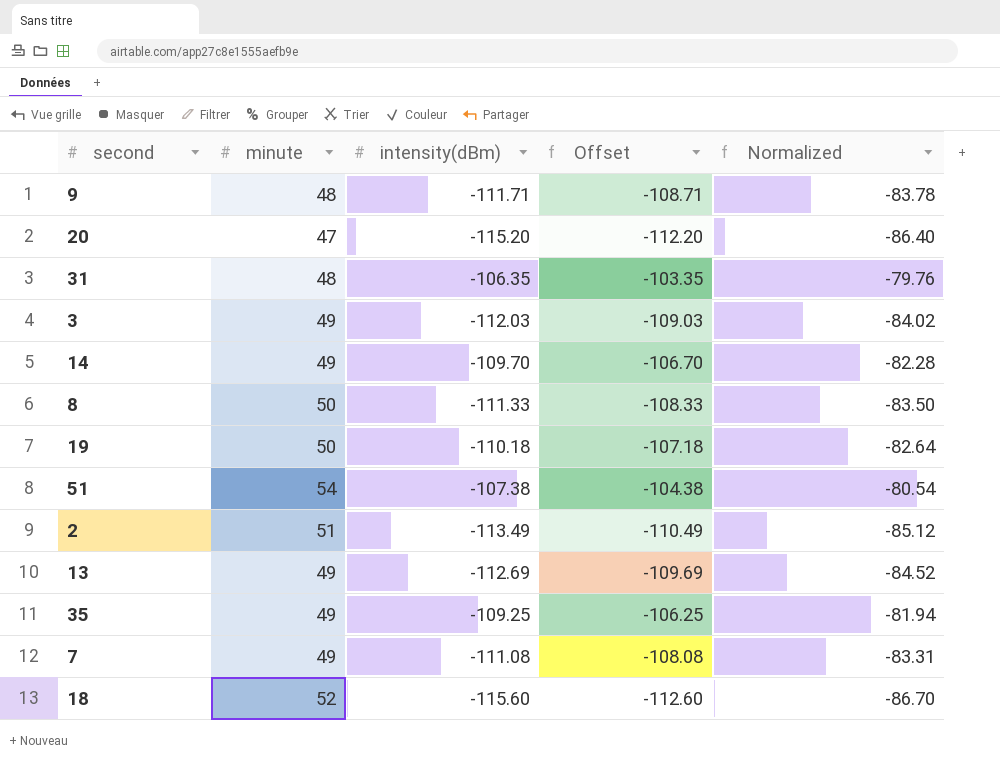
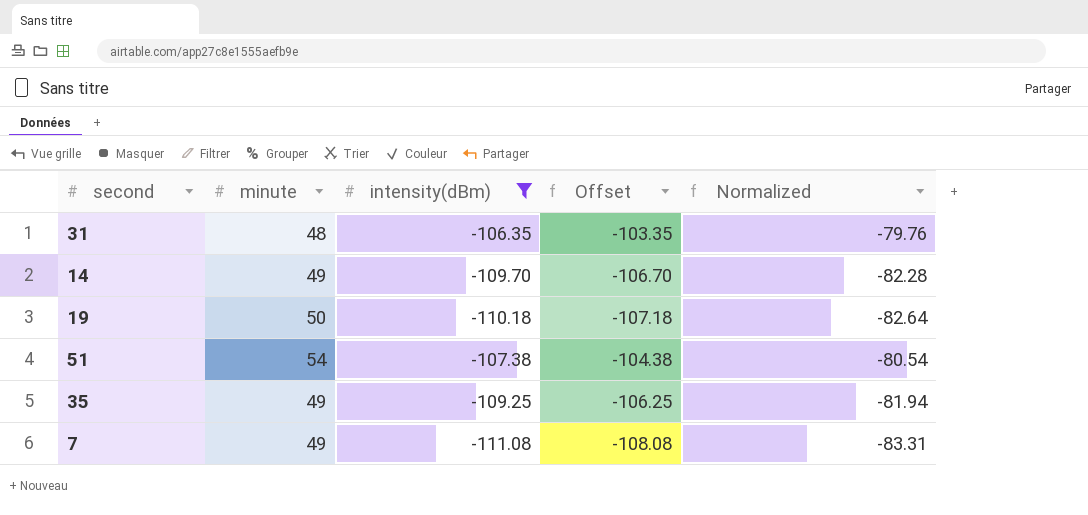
filter: none -> intensity(dBm) >= -111.08

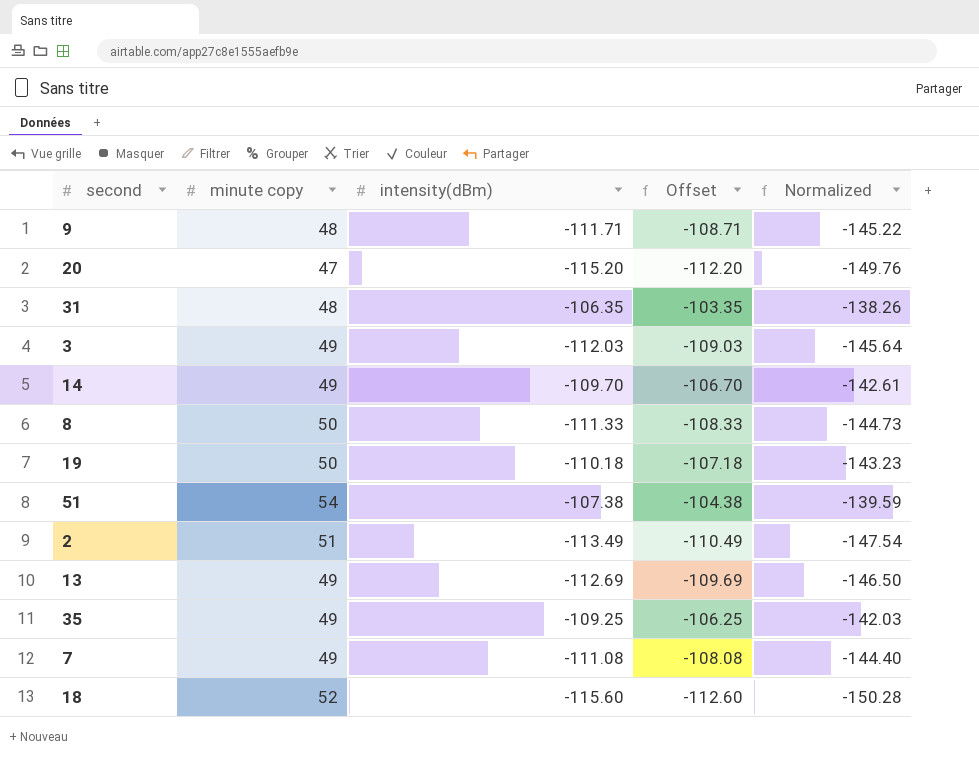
filter: intensity(dBm) >= -111.08 -> none
column name: minute -> minute copy
column Normalized | formula: [intensity(dBm)] * 0.75 -> [intensity(dBm)] * 1.3

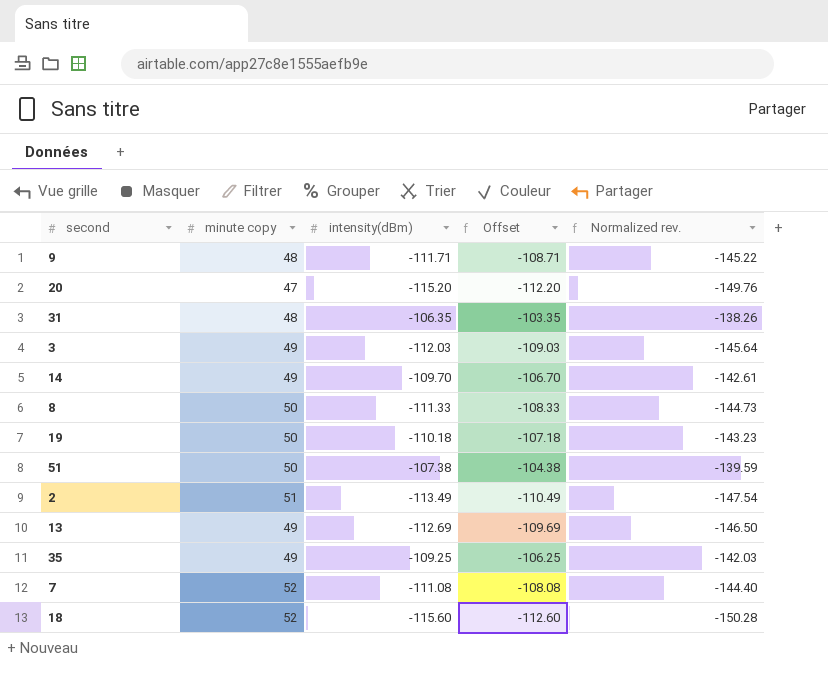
column name: Normalized -> Normalized rev.
51 | minute copy: 54 -> 50
7 | minute copy: 49 -> 52

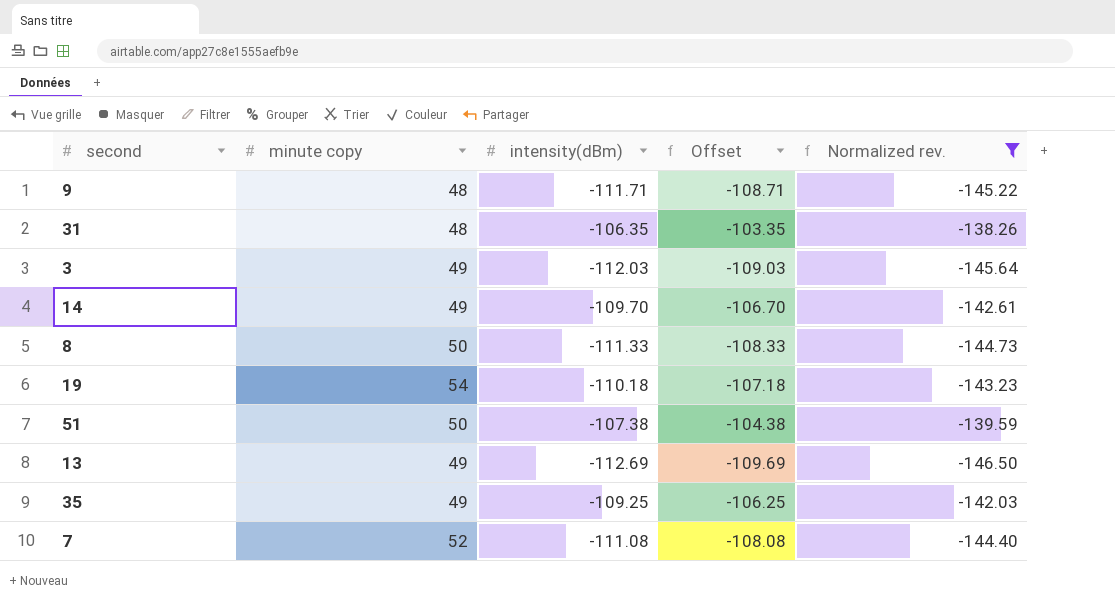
filter: none -> Normalized rev. >= -146.50
19 | minute copy: 50 -> 54

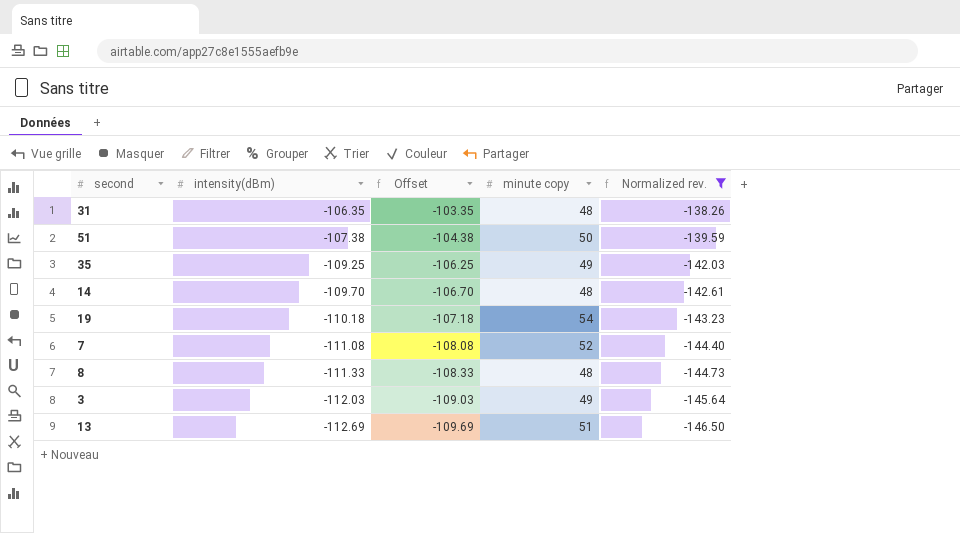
row order: none -> intensity(dBm) descending
column minute copy | position: 2 -> 4
row 9: 48 | -111.71 | -108.71 | -145.22 -> none
14 | minute copy: 49 -> 48
8 | minute copy: 50 -> 48
13 | minute copy: 49 -> 51

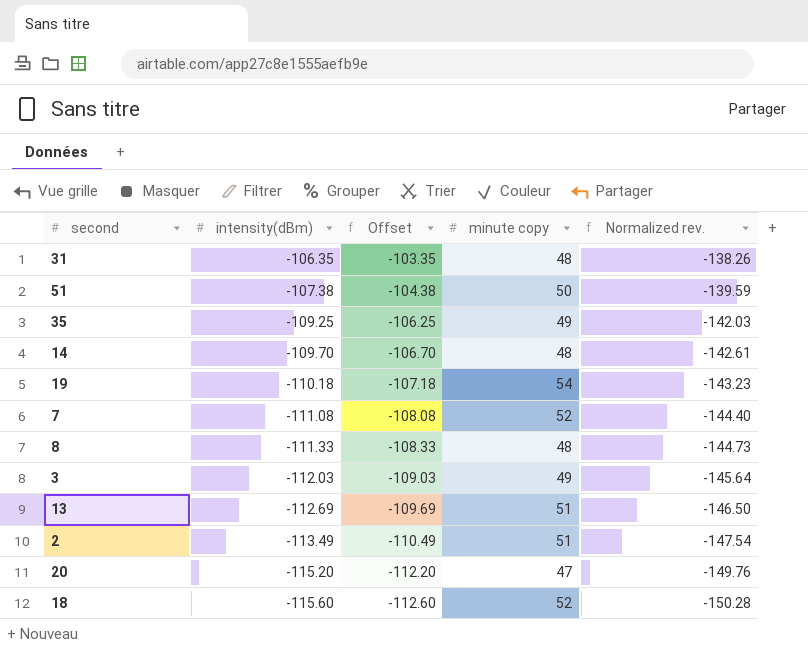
filter: Normalized rev. >= -146.50 -> none

